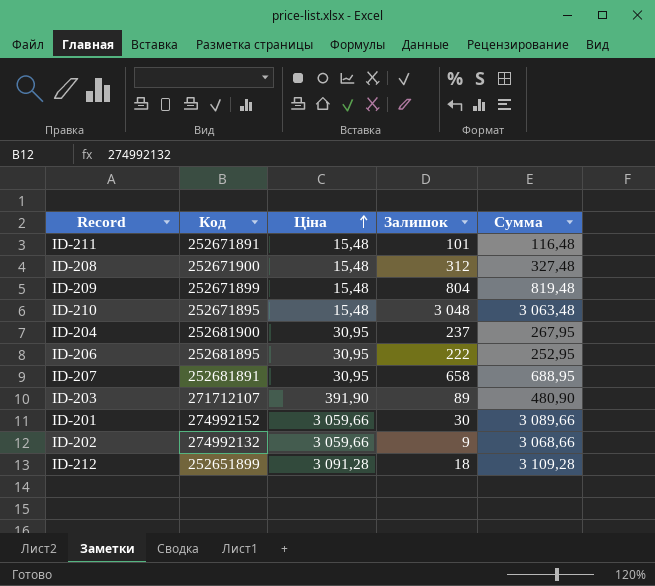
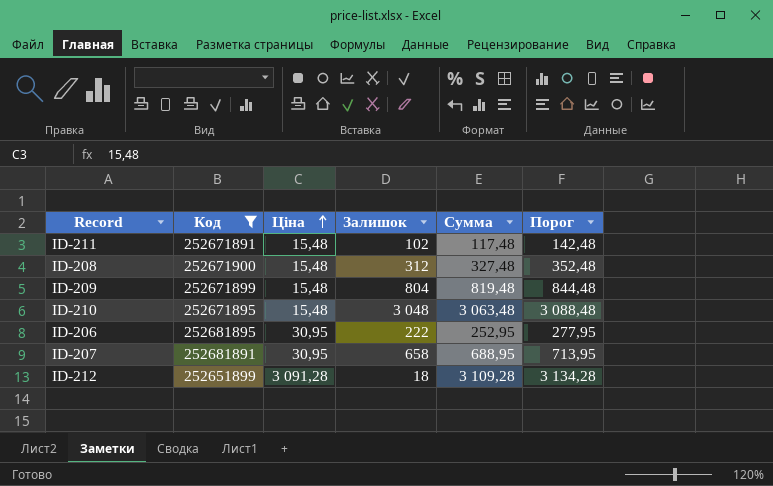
filter: none -> Код <= 252681895
column Порог | formula: none -> [Сумма] + 25
ID-211 | Залишок: 101 -> 102
ID-211 | Сумма: 116,48 -> 117,48

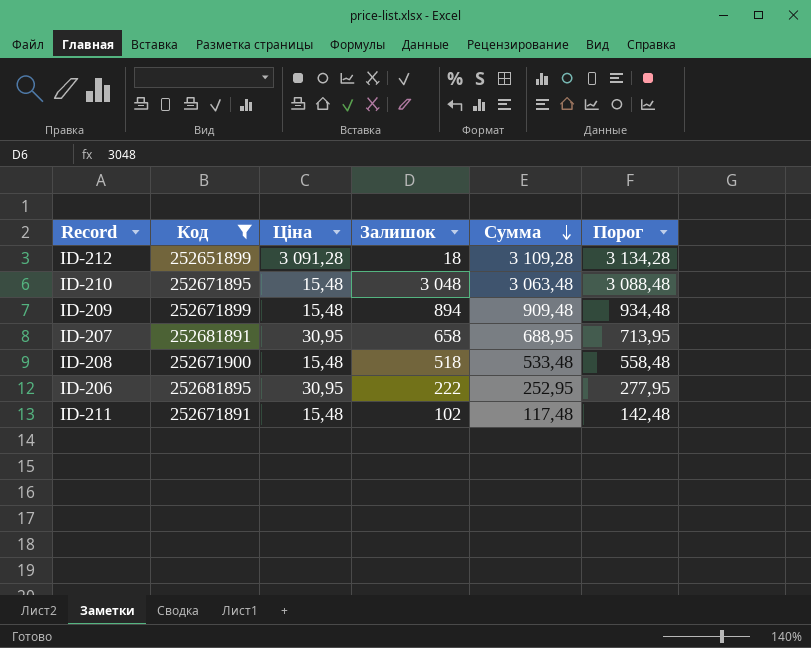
row order: Ціна ascending -> Сумма descending
ID-209 | Залишок: 804 -> 894
ID-209 | Сумма: 819,48 -> 909,48
ID-209 | Порог: 844,48 -> 934,48
ID-208 | Залишок: 312 -> 518
ID-208 | Сумма: 327,48 -> 533,48
ID-208 | Порог: 352,48 -> 558,48

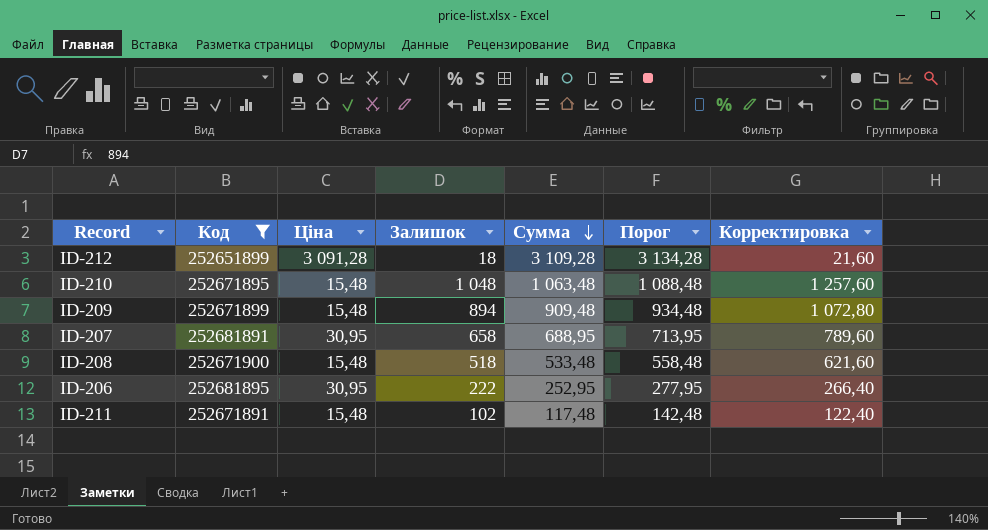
column Корректировка | formula: none -> [Залишок] * 1,2
ID-210 | Залишок: 3 048 -> 1 048
ID-210 | Сумма: 3 063,48 -> 1 063,48
ID-210 | Порог: 3 088,48 -> 1 088,48

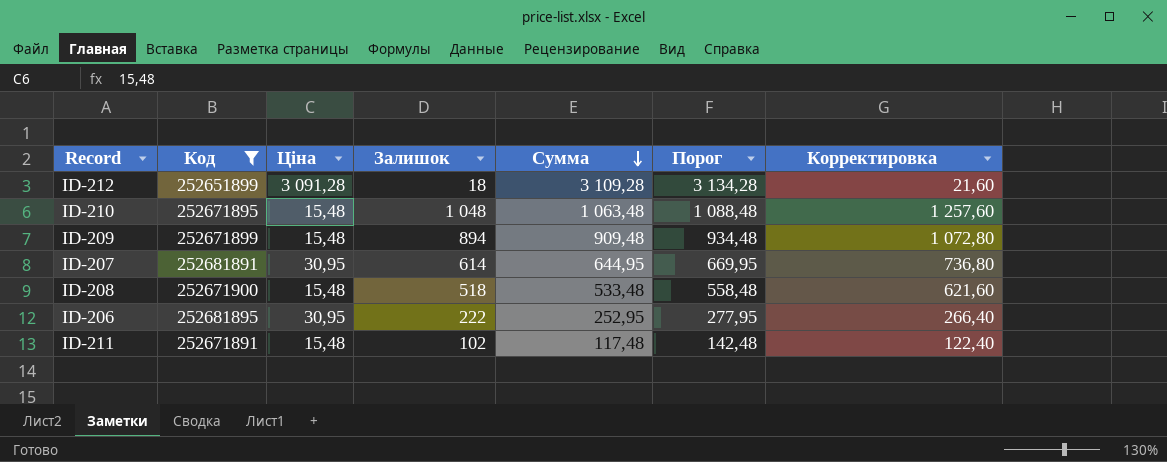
ID-207 | Залишок: 658 -> 614
ID-207 | Сумма: 688,95 -> 644,95
ID-207 | Порог: 713,95 -> 669,95
ID-207 | Корректировка: 789,60 -> 736,80

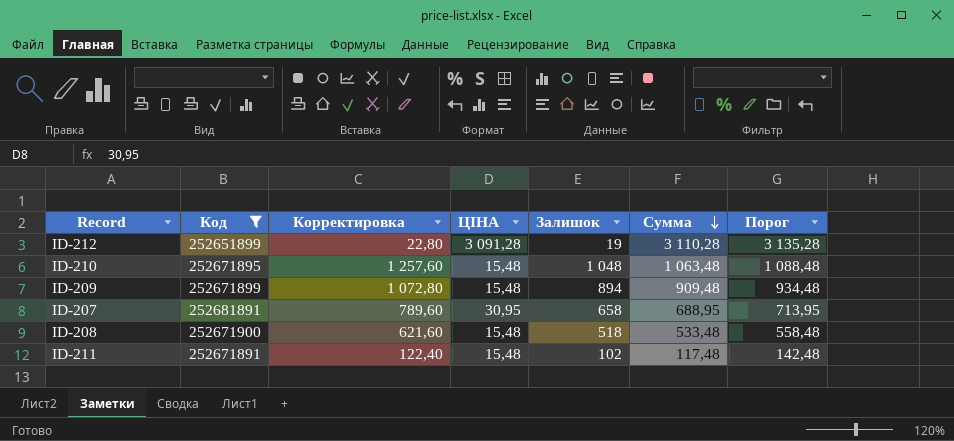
column Корректировка | position: 7 -> 3
column name: Ціна -> ЦІНА
row ID-206: 252681895 | 30,95 | 222 | 252,95 | 277,95 | 266,40 -> none
ID-212 | Корректировка: 21,60 -> 22,80
ID-212 | Залишок: 18 -> 19
ID-212 | Сумма: 3 109,28 -> 3 110,28
ID-212 | Порог: 3 134,28 -> 3 135,28
ID-207 | Корректировка: 736,80 -> 789,60
ID-207 | Залишок: 614 -> 658
ID-207 | Сумма: 644,95 -> 688,95
ID-207 | Порог: 669,95 -> 713,95

